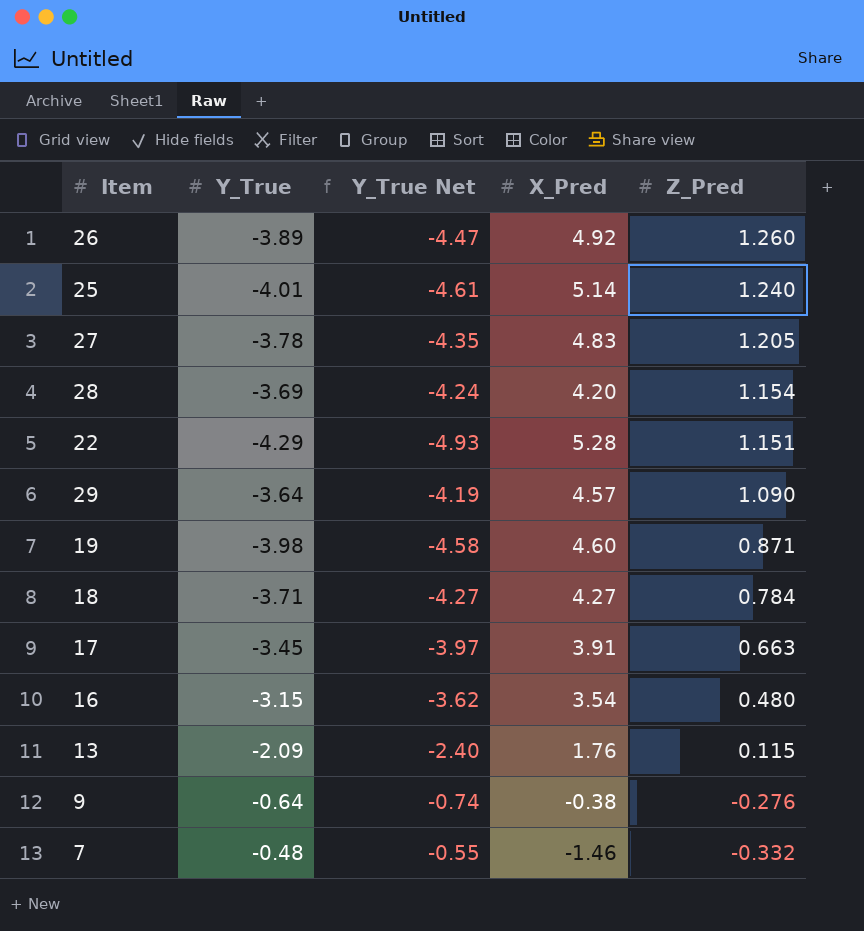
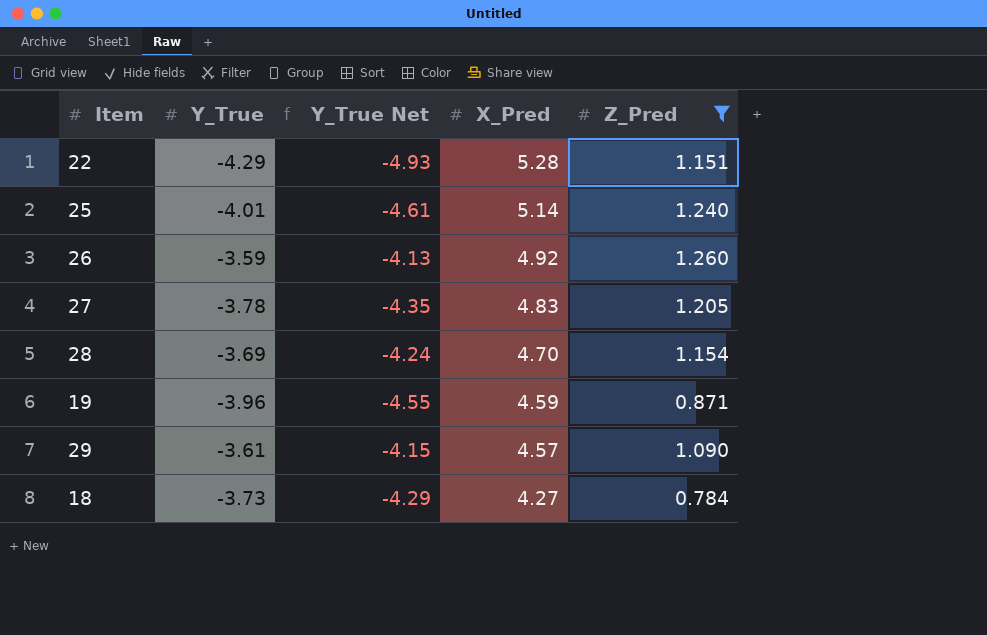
filter: none -> Z_Pred >= 0.784
row order: Z_Pred descending -> X_Pred descending
26 | Y_True: -3.89 -> -3.59
26 | Y_True Net: -4.47 -> -4.13
28 | X_Pred: 4.20 -> 4.70
19 | Y_True: -3.98 -> -3.96
19 | Y_True Net: -4.58 -> -4.55
19 | X_Pred: 4.60 -> 4.59
29 | Y_True: -3.64 -> -3.61
29 | Y_True Net: -4.19 -> -4.15
18 | Y_True: -3.71 -> -3.73
18 | Y_True Net: -4.27 -> -4.29

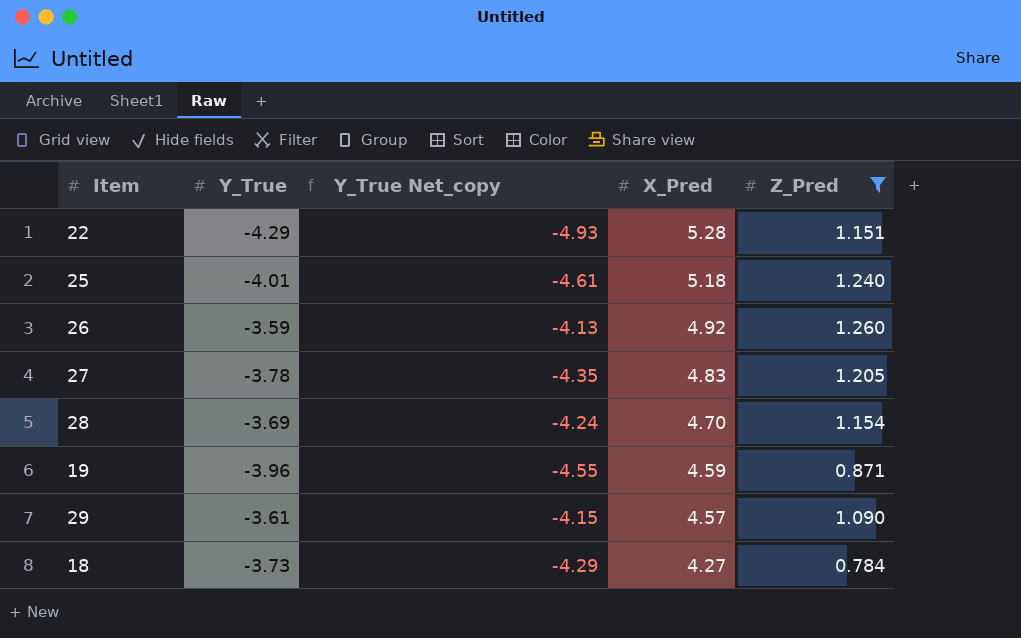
column name: Y_True Net -> Y_True Net_copy
25 | X_Pred: 5.14 -> 5.18

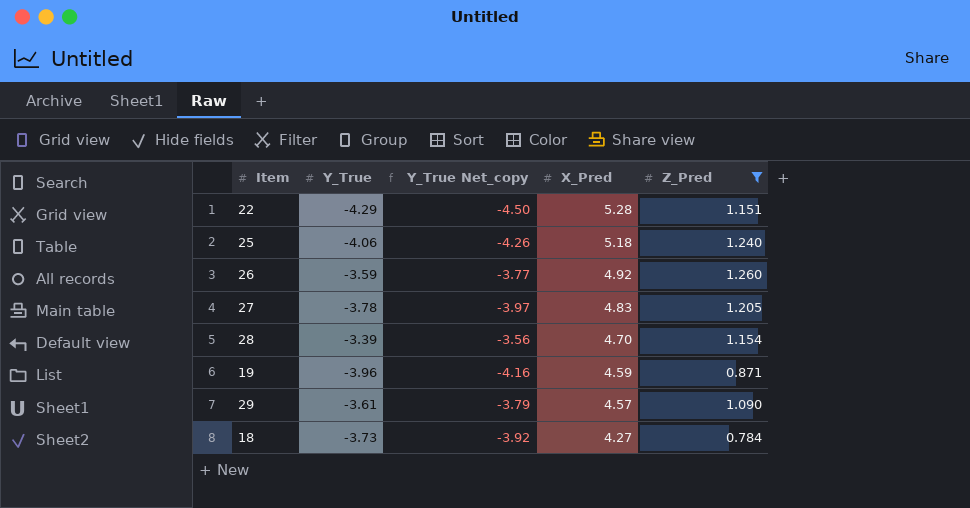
column Y_True Net_copy | formula: [Y_True] * 1.15 -> [Y_True] * 1.05
25 | Y_True: -4.01 -> -4.06
28 | Y_True: -3.69 -> -3.39

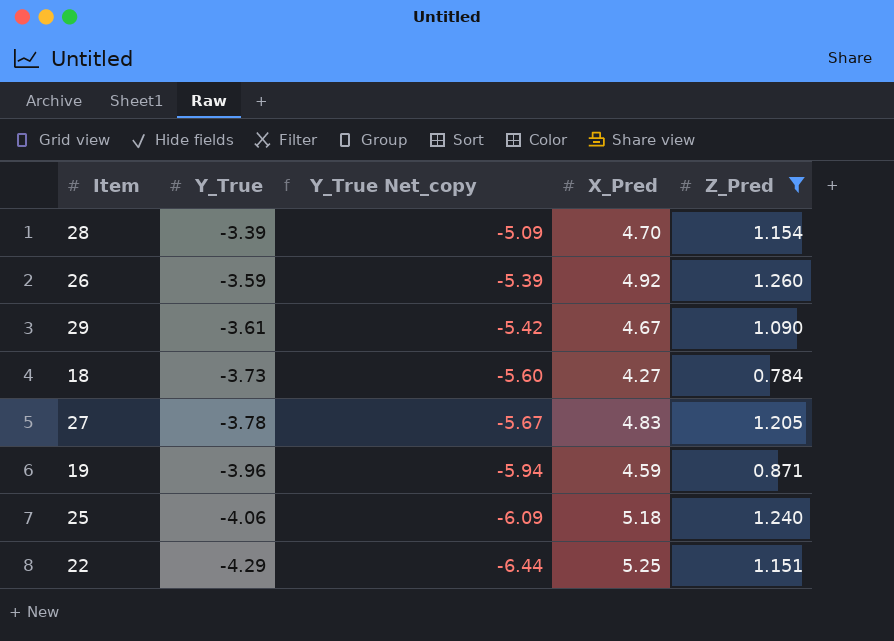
row order: X_Pred descending -> Y_True descending
column Y_True Net_copy | formula: [Y_True] * 1.05 -> [Y_True] * 1.5
29 | X_Pred: 4.57 -> 4.67
22 | X_Pred: 5.28 -> 5.25

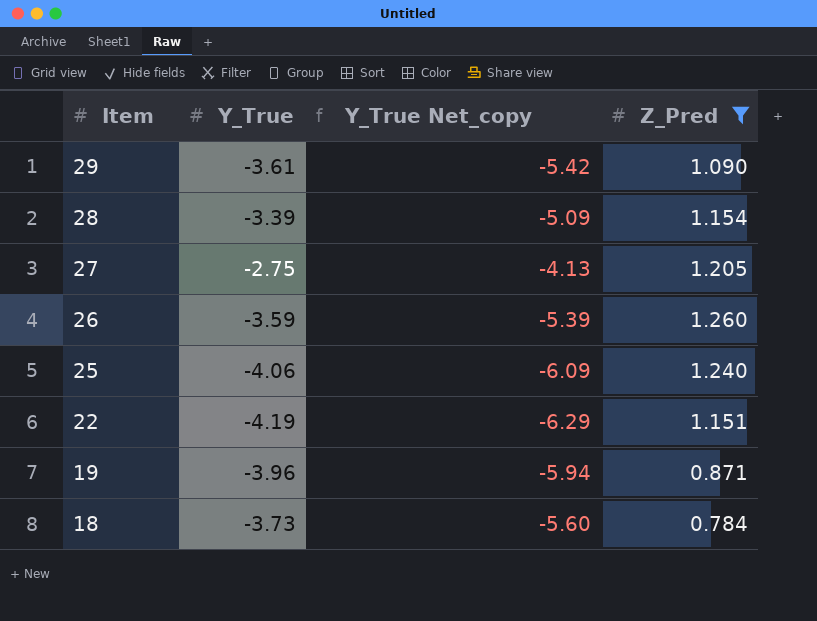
row order: Y_True descending -> Item descending
column X_Pred | position: 4 -> none
27 | Y_True: -3.78 -> -2.75
27 | Y_True Net_copy: -5.67 -> -4.13
22 | Y_True: -4.29 -> -4.19
22 | Y_True Net_copy: -6.44 -> -6.29

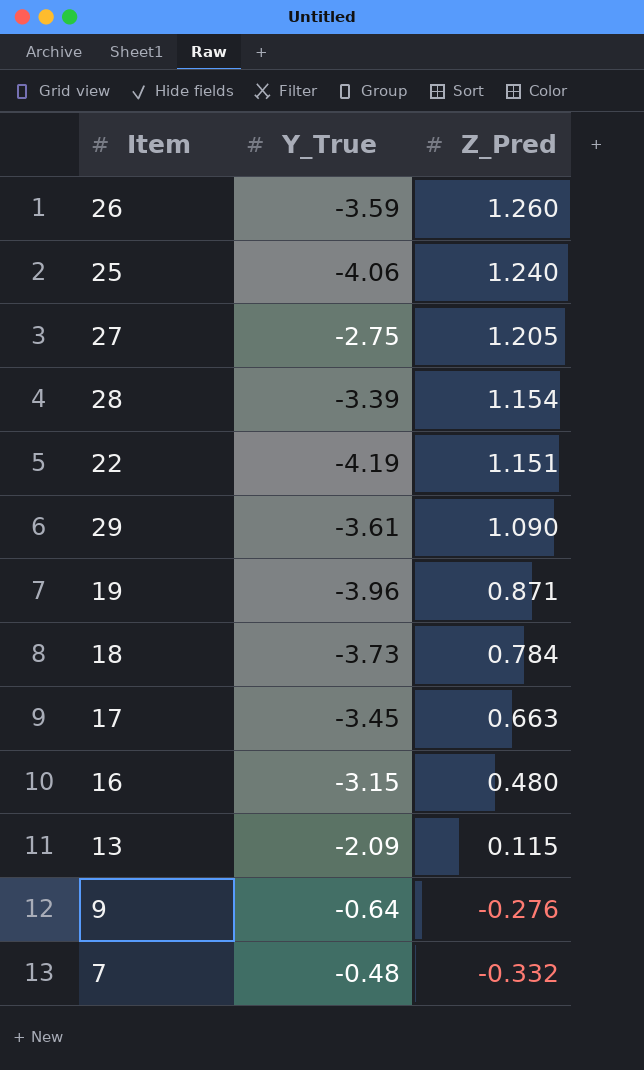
filter: Z_Pred >= 0.784 -> none
row order: Item descending -> Z_Pred descending
column Y_True Net_copy | formula: [Y_True] * 1.5 -> none

